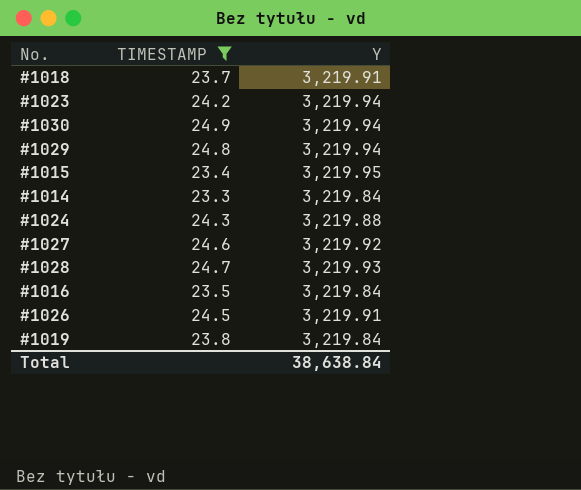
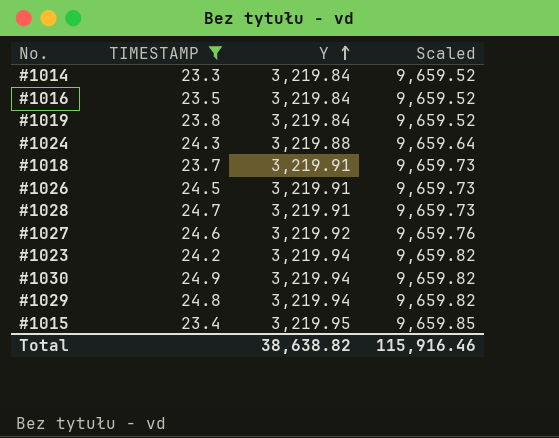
row order: none -> Y ascending
column Scaled | formula: none -> [Y] * 3
#1028 | Y: 3,219.93 -> 3,219.91
Total | Y: 38,638.84 -> 38,638.82

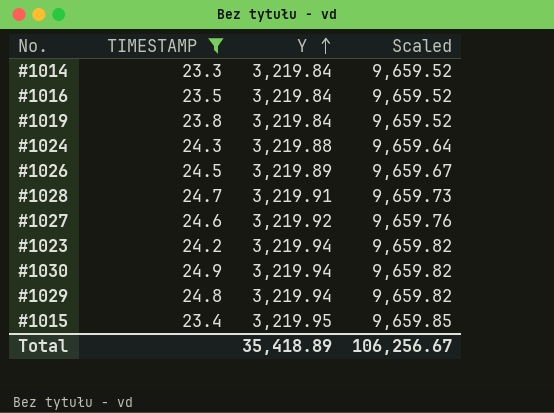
row #1018: 23.7 | 3,219.91 | 9,659.73 -> none
#1026 | Y: 3,219.91 -> 3,219.89
#1026 | Scaled: 9,659.73 -> 9,659.67
Total | Y: 38,638.82 -> 35,418.89
Total | Scaled: 115,916.46 -> 106,256.67

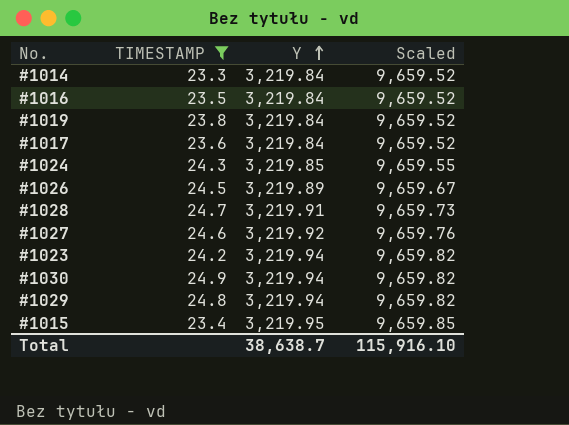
row #1017: none -> 23.6 | 3,219.84 | 9,659.52
#1024 | Y: 3,219.88 -> 3,219.85
#1024 | Scaled: 9,659.64 -> 9,659.55
Total | Y: 35,418.89 -> 38,638.7
Total | Scaled: 106,256.67 -> 115,916.10

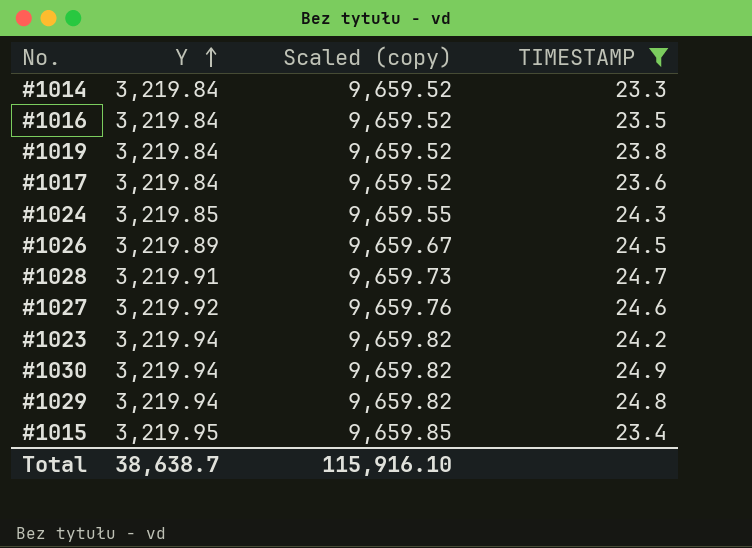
column name: Scaled -> Scaled (copy)
column TIMESTAMP | position: 2 -> 4

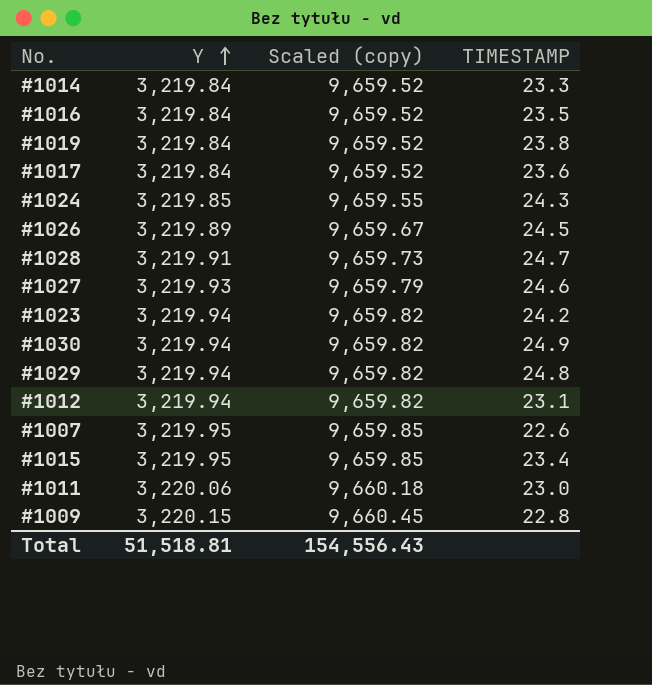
filter: TIMESTAMP >= 23.3 -> none
#1027 | Y: 3,219.92 -> 3,219.93
#1027 | Scaled (copy): 9,659.76 -> 9,659.79
Total | Y: 38,638.7 -> 51,518.81
Total | Scaled (copy): 115,916.10 -> 154,556.43

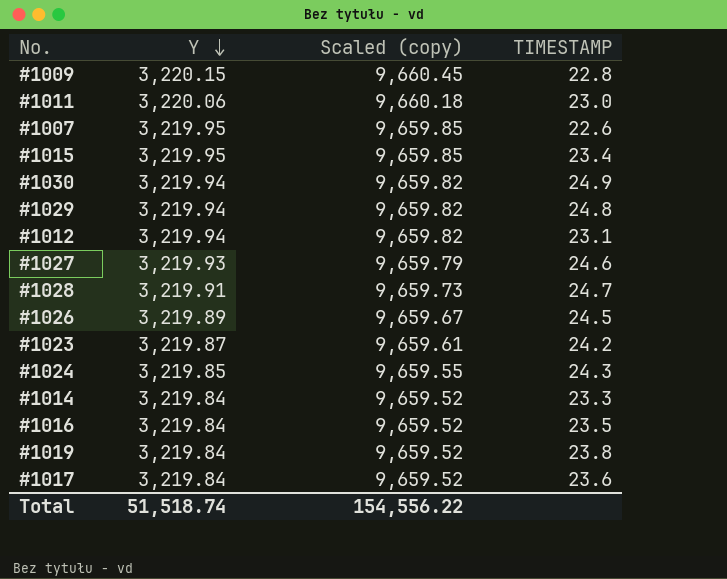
row order: Y ascending -> Y descending
#1023 | Y: 3,219.94 -> 3,219.87
#1023 | Scaled (copy): 9,659.82 -> 9,659.61
Total | Y: 51,518.81 -> 51,518.74
Total | Scaled (copy): 154,556.43 -> 154,556.22

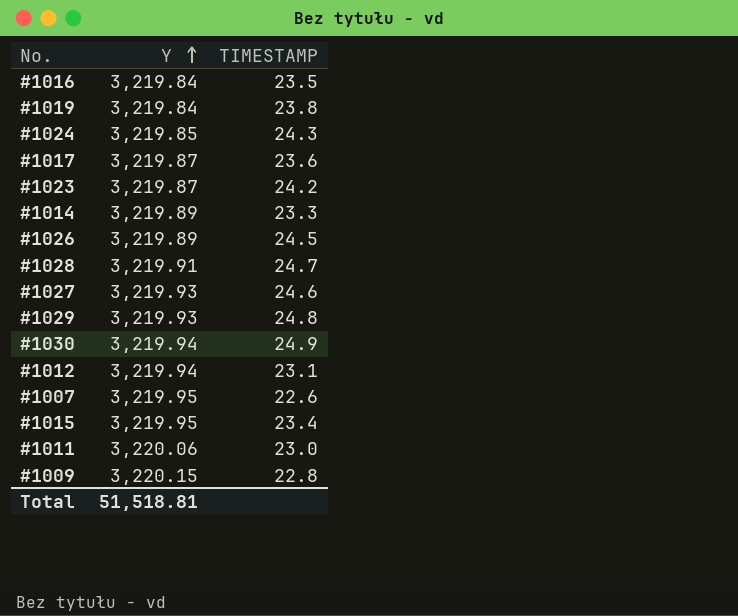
row order: Y descending -> Y ascending
column Scaled (copy) | formula: [Y] * 3 -> none
#1017 | Y: 3,219.84 -> 3,219.87
#1014 | Y: 3,219.84 -> 3,219.89
#1029 | Y: 3,219.94 -> 3,219.93
Total | Y: 51,518.74 -> 51,518.81

